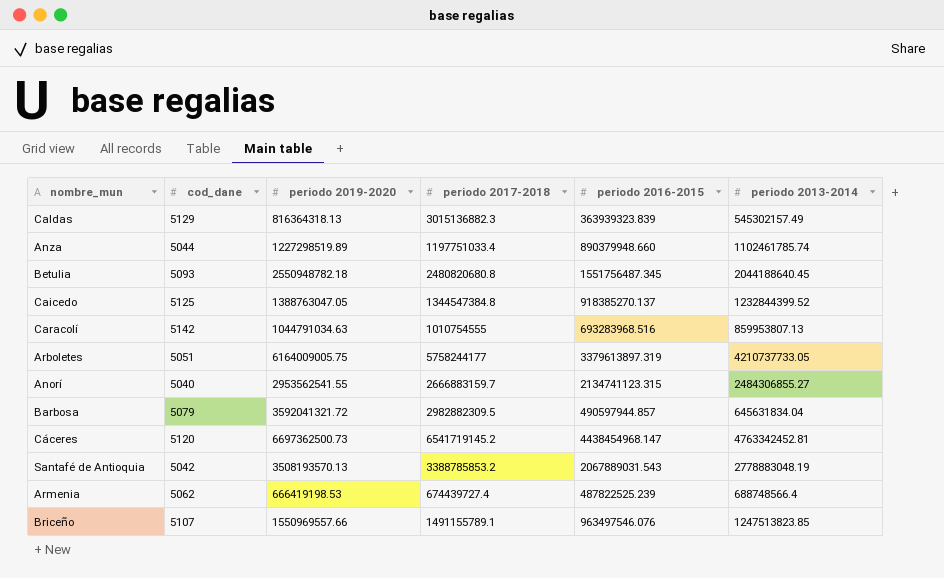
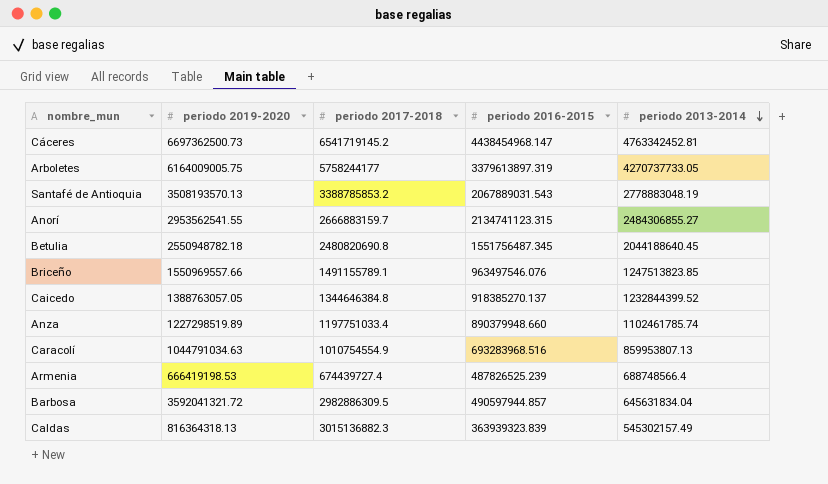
row order: none -> periodo 2013-2014 descending
column cod_dane | position: 2 -> none
Arboletes | periodo 2013-2014: 4210737733.05 -> 4270737733.05
Betulia | periodo 2017-2018: 2480820680.8 -> 2480820690.8
Caicedo | periodo 2019-2020: 1388763047.05 -> 1388763057.05
Caicedo | periodo 2017-2018: 1344547384.8 -> 1344646384.8
Caracolí | periodo 2017-2018: 1010754555 -> 1010754554.9
Armenia | periodo 2016-2015: 487822525.239 -> 487826525.239
Barbosa | periodo 2017-2018: 2982882309.5 -> 2982886309.5

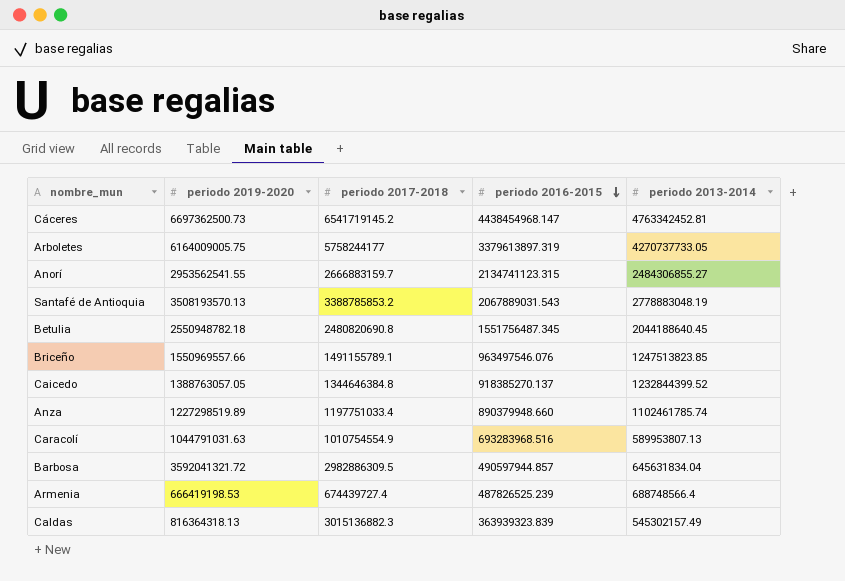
row order: periodo 2013-2014 descending -> periodo 2016-2015 descending
Caracolí | periodo 2019-2020: 1044791034.63 -> 1044791031.63
Caracolí | periodo 2013-2014: 859953807.13 -> 589953807.13

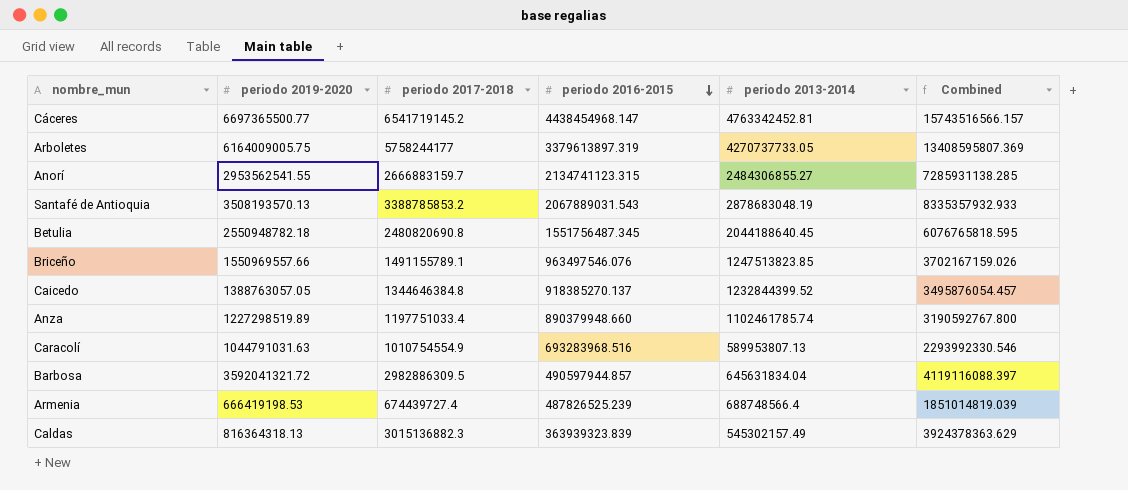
column Combined | formula: none -> [periodo 2017-2018] + [periodo 2016-2015] + [periodo 2013-2014]
Cáceres | periodo 2019-2020: 6697362500.73 -> 6697365500.77
Santafé de Antioquia | periodo 2013-2014: 2778883048.19 -> 2878683048.19

